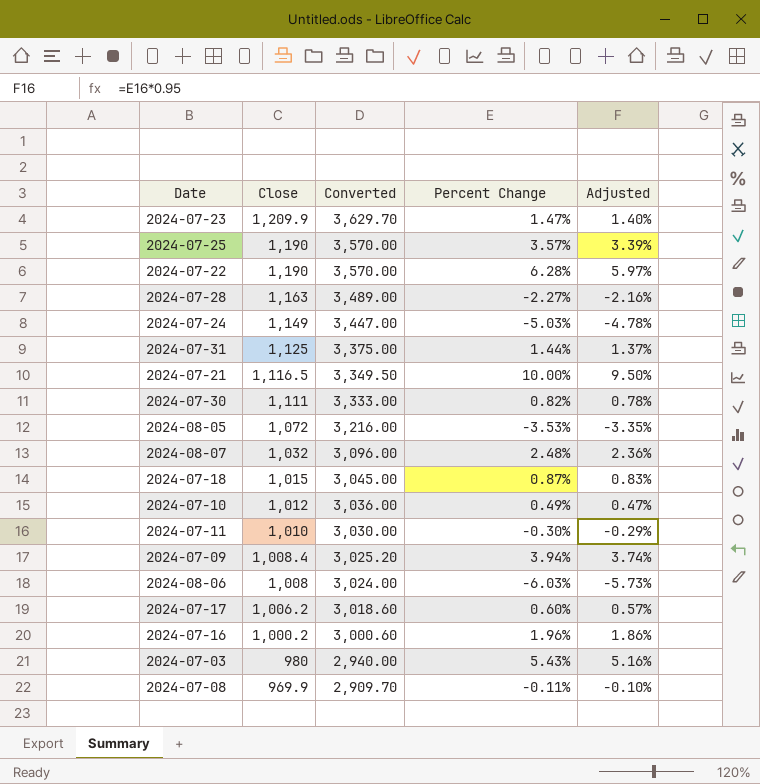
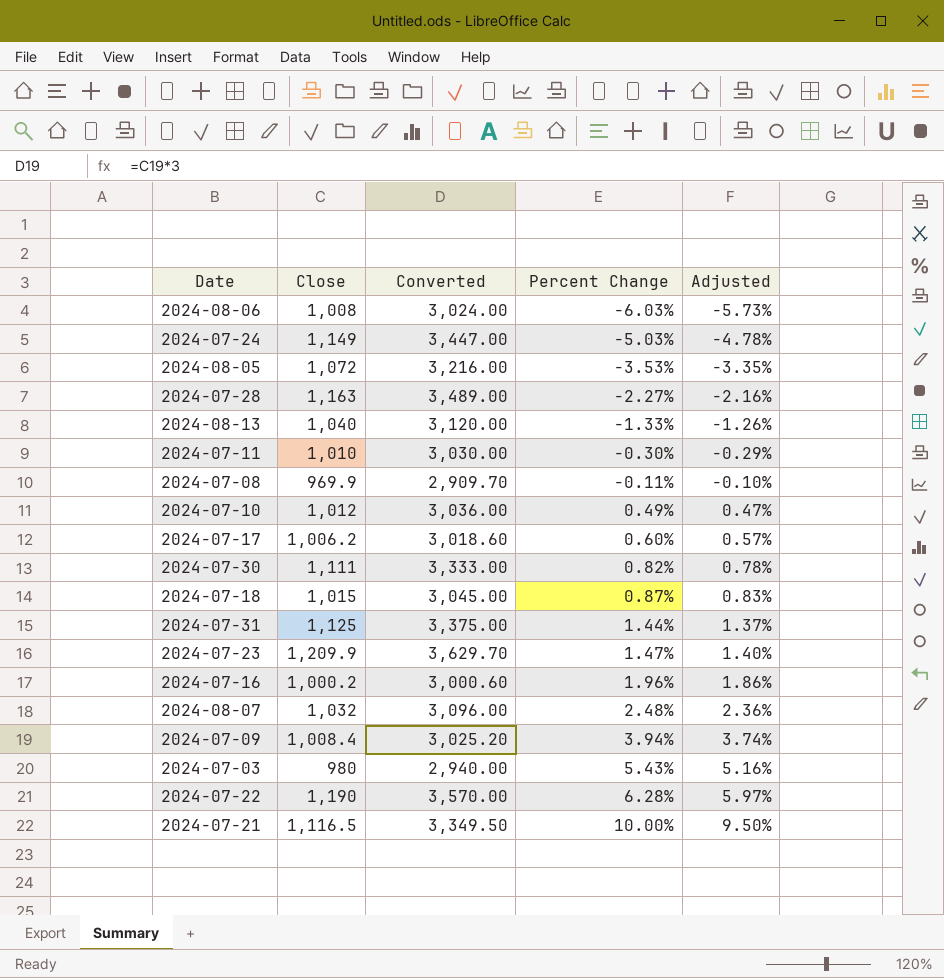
row order: Close descending -> Percent Change ascending
row 2024-07-25: 1,190 | 3,570.00 | 3.57% | 3.39% -> none
row 2024-08-13: none -> 1,040 | 3,120.00 | -1.33% | -1.26%

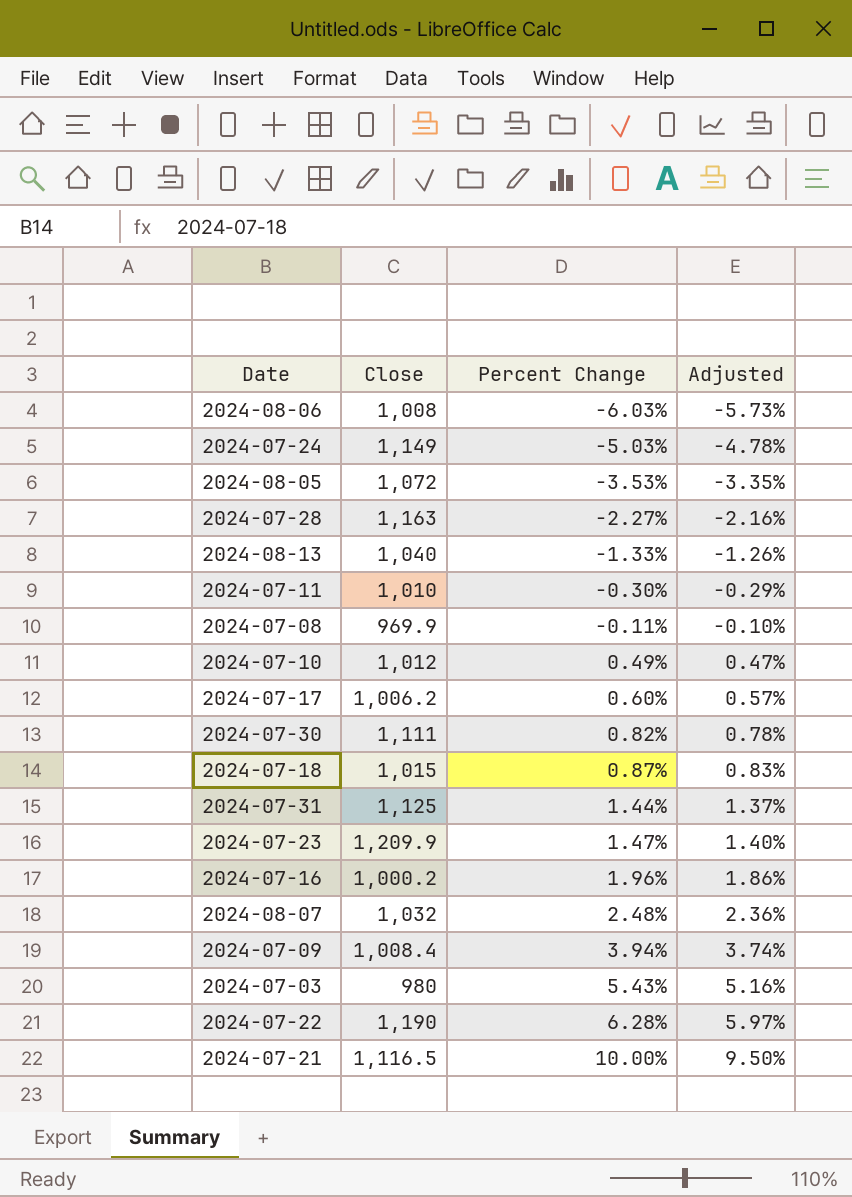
column Converted | formula: [Close] * 3 -> none

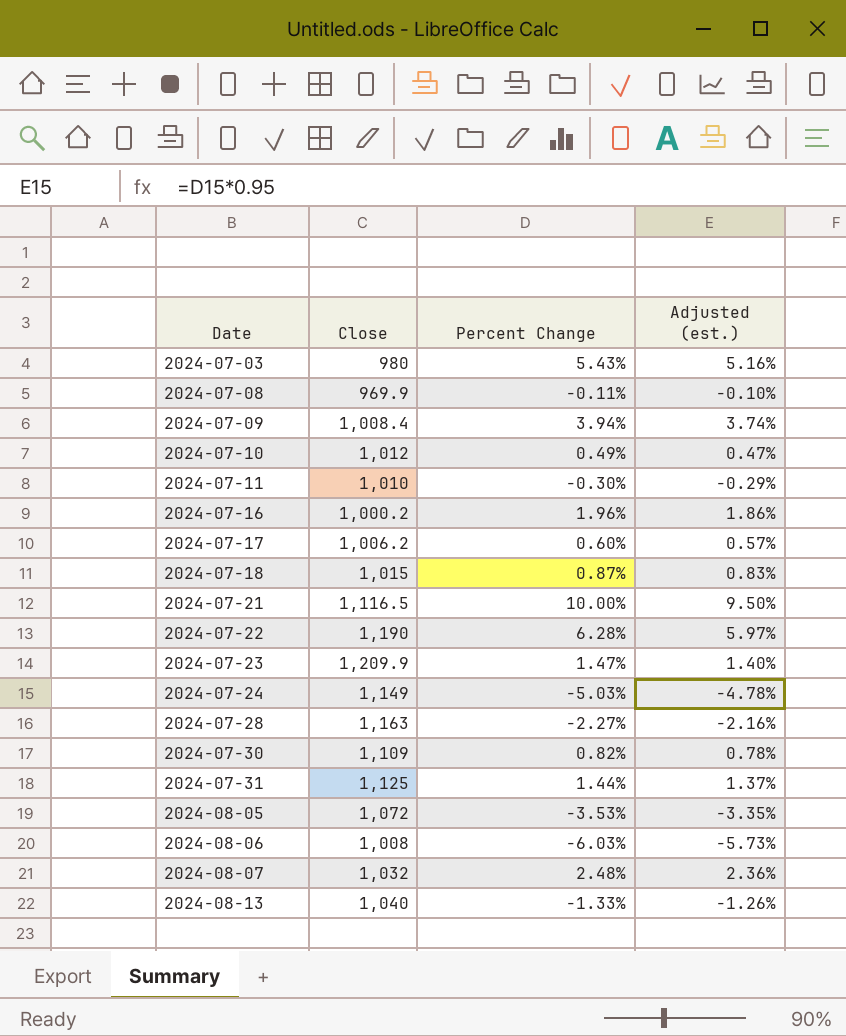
row order: Percent Change ascending -> Date ascending
column name: Adjusted -> Adjusted (est.)
2024-07-30 | Close: 1,111 -> 1,109

